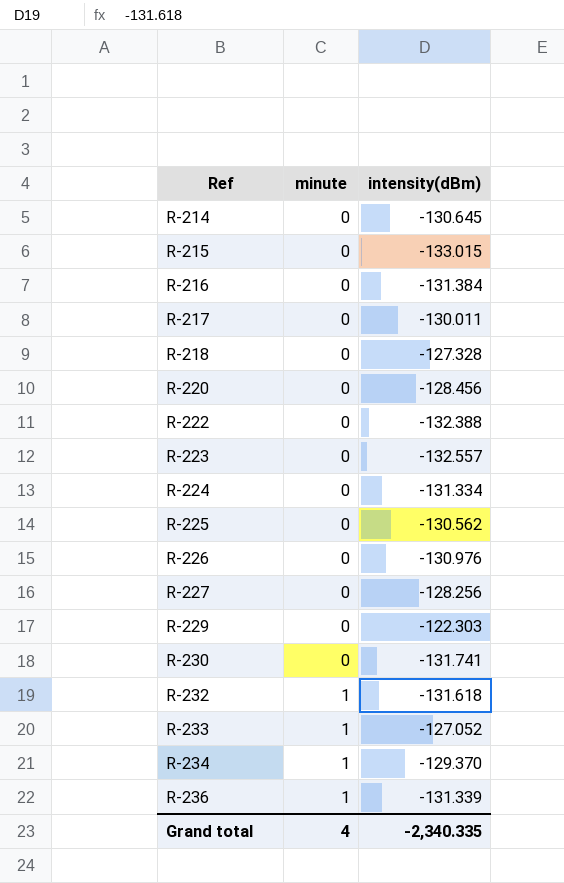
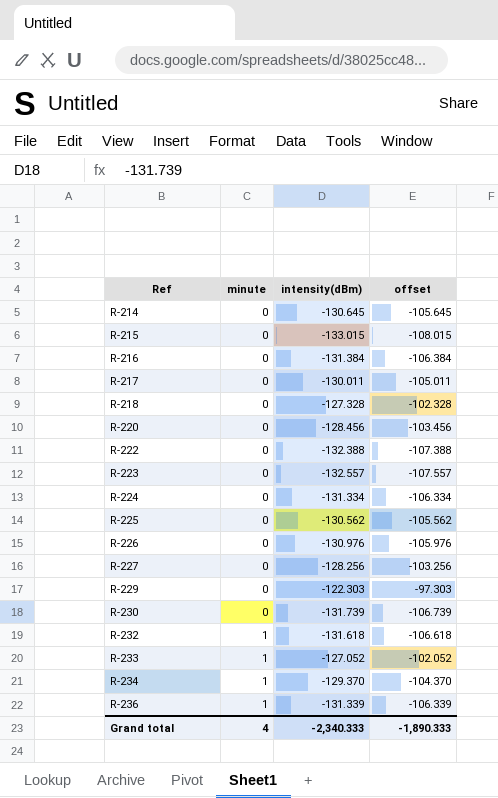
column offset | formula: none -> [intensity(dBm)] + 25
R-230 | intensity(dBm): -131.741 -> -131.739
Grand total | intensity(dBm): -2,340.335 -> -2,340.333

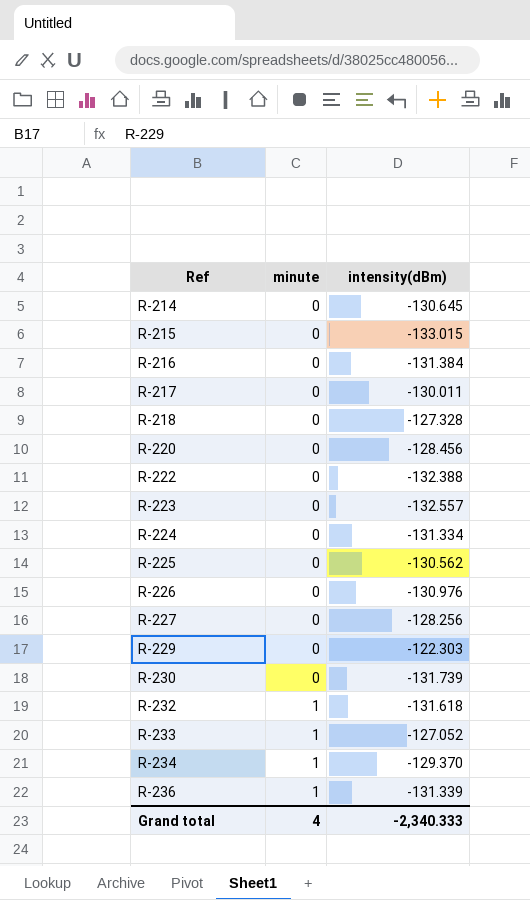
column offset | formula: [intensity(dBm)] + 25 -> none

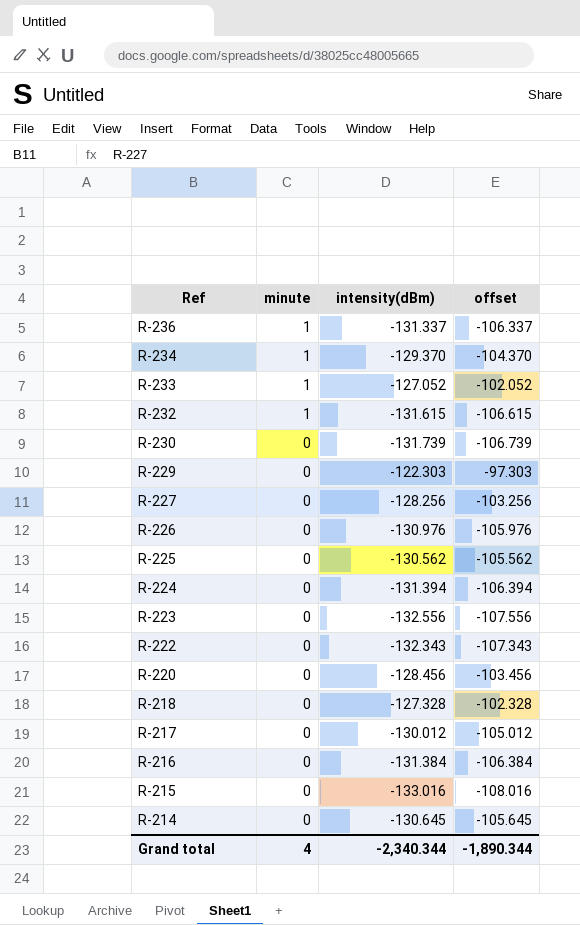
row order: Ref ascending -> Ref descending
column offset | formula: none -> [intensity(dBm)] + 25
R-236 | intensity(dBm): -131.339 -> -131.337
R-232 | intensity(dBm): -131.618 -> -131.615
R-224 | intensity(dBm): -131.334 -> -131.394
R-223 | intensity(dBm): -132.557 -> -132.556
R-222 | intensity(dBm): -132.388 -> -132.343
R-217 | intensity(dBm): -130.011 -> -130.012
R-215 | intensity(dBm): -133.015 -> -133.016
Grand total | intensity(dBm): -2,340.333 -> -2,340.344

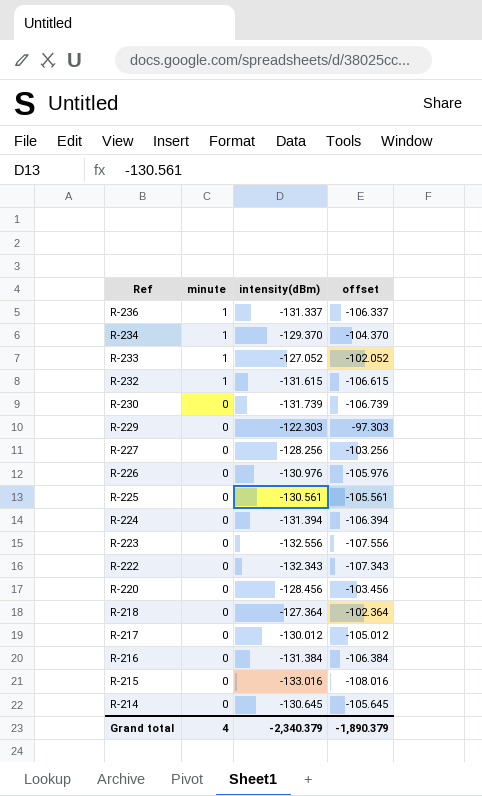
R-225 | intensity(dBm): -130.562 -> -130.561
R-225 | offset: -105.562 -> -105.561
R-218 | intensity(dBm): -127.328 -> -127.364
R-218 | offset: -102.328 -> -102.364
Grand total | intensity(dBm): -2,340.344 -> -2,340.379
Grand total | offset: -1,890.344 -> -1,890.379

